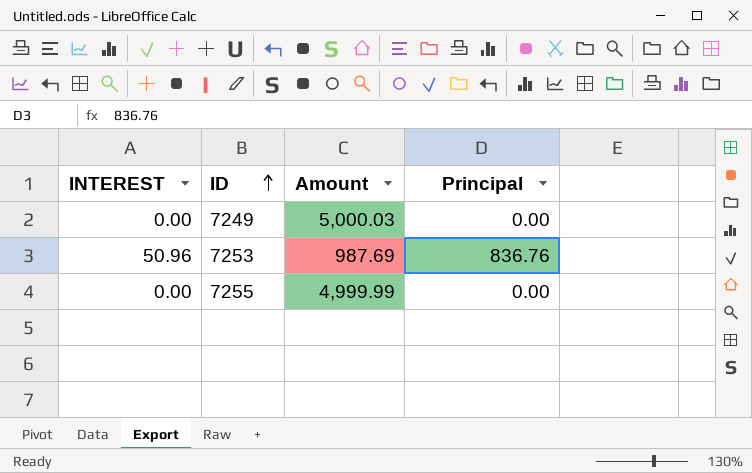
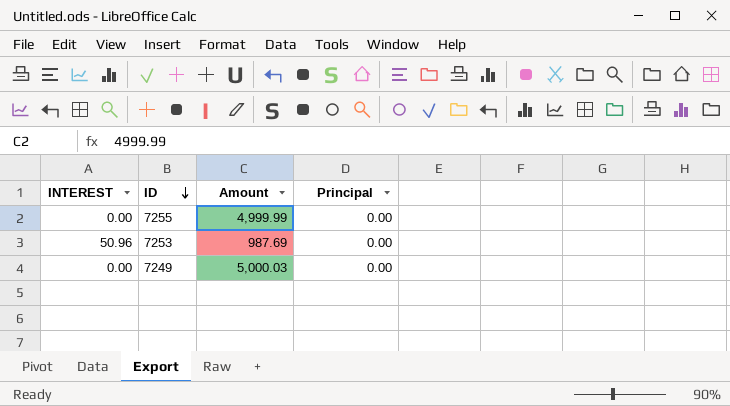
row order: ID ascending -> ID descending
7253 | Principal: 836.76 -> 0.00

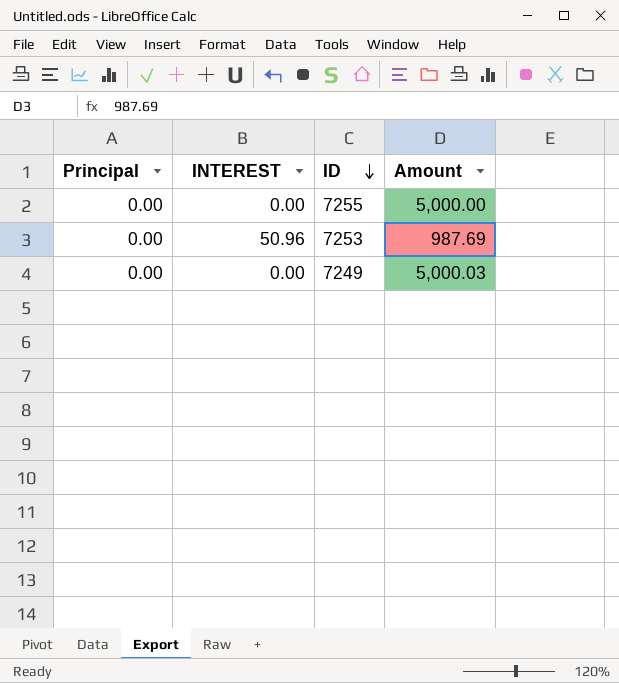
column Principal | position: 4 -> 1
7255 | Amount: 4,999.99 -> 5,000.00

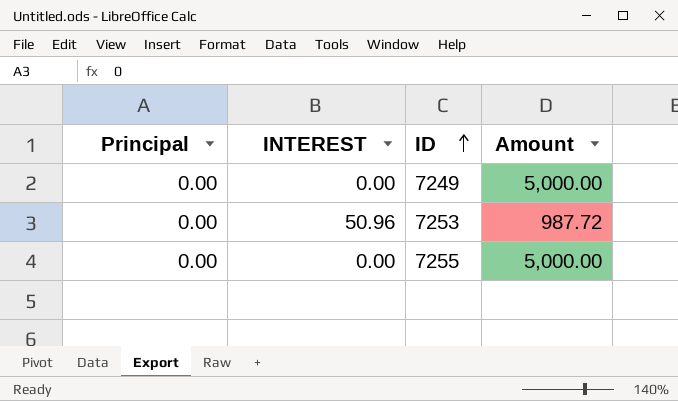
row order: ID descending -> ID ascending
7249 | Amount: 5,000.03 -> 5,000.00
7253 | Amount: 987.69 -> 987.72

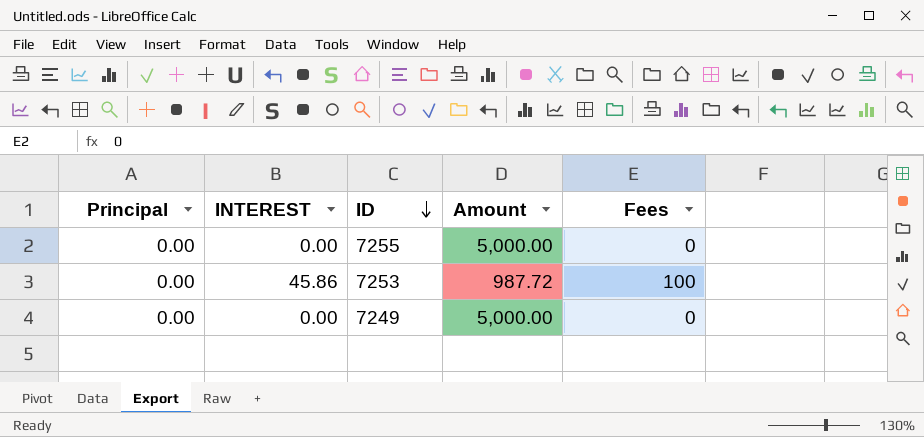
row order: ID ascending -> ID descending
column Fees | position: none -> 5
7253 | INTEREST: 50.96 -> 45.86

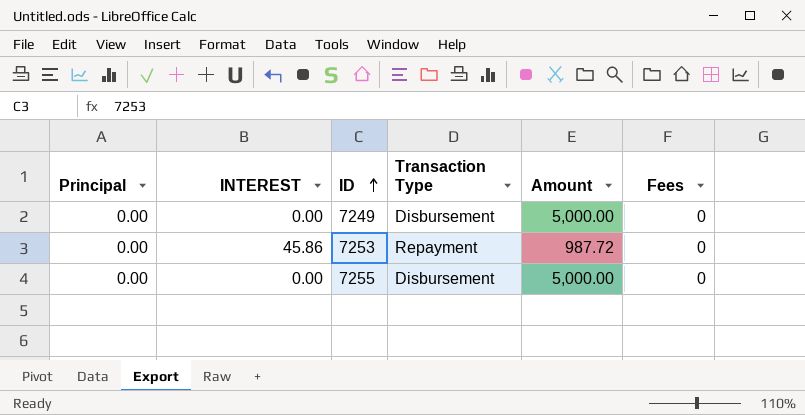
row order: ID descending -> ID ascending
column Transaction Type | position: none -> 4
7253 | Fees: 100 -> 0

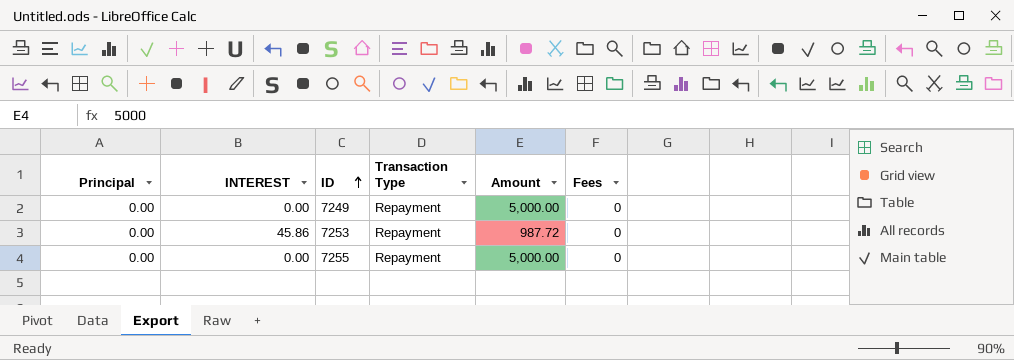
7249 | Transaction Type: Disbursement -> Repayment
7255 | Transaction Type: Disbursement -> Repayment

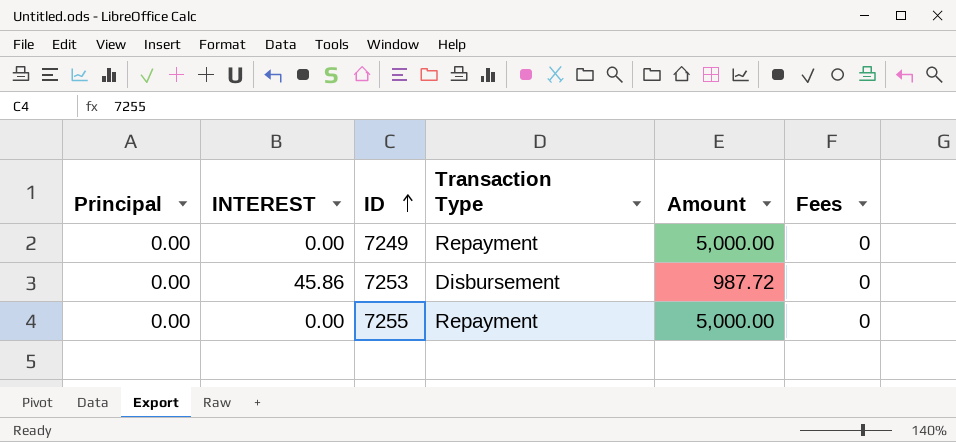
7253 | Transaction Type: Repayment -> Disbursement

